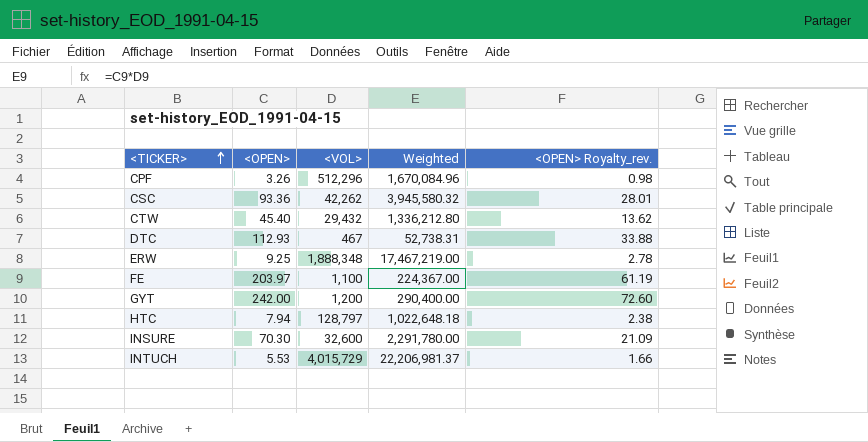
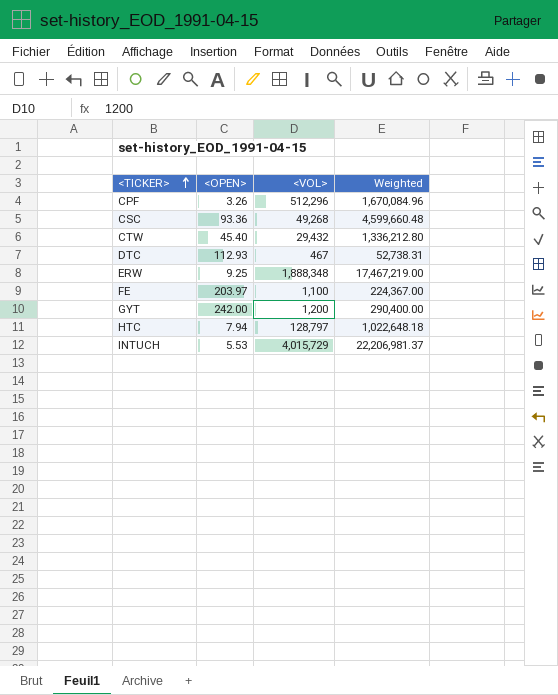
column <OPEN> Royalty_rev. | formula: [<OPEN>] * 0.3 -> none
row INSURE: 70.30 | 32,600 | 2,291,780.00 | 21.09 -> none
CSC | <VOL>: 42,262 -> 49,268
CSC | Weighted: 3,945,580.32 -> 4,599,660.48

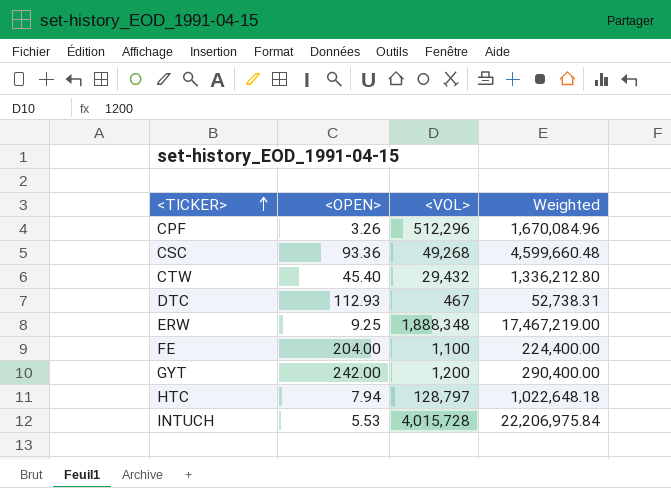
FE | <OPEN>: 203.97 -> 204.00
FE | Weighted: 224,367.00 -> 224,400.00
INTUCH | <VOL>: 4,015,729 -> 4,015,728
INTUCH | Weighted: 22,206,981.37 -> 22,206,975.84

